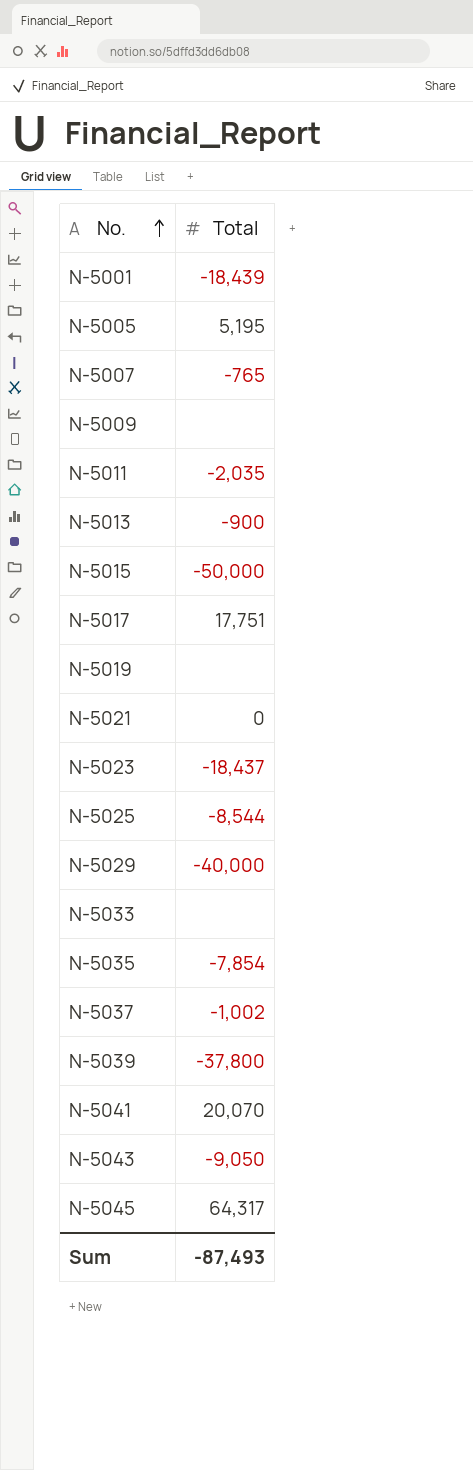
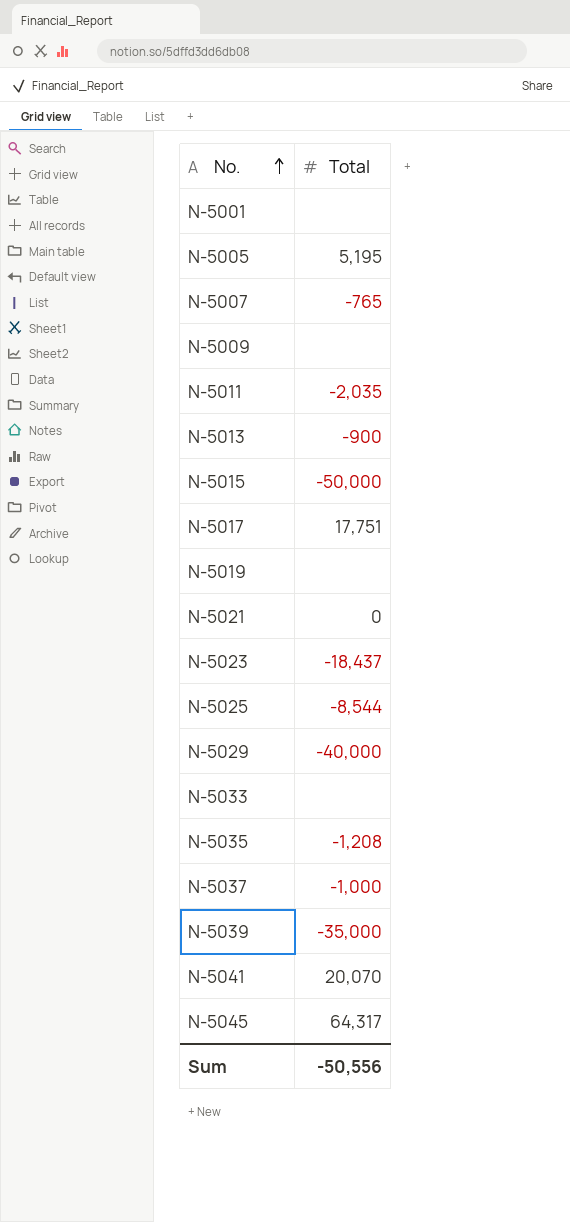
row N-5043: -9,050 -> none
N-5001 | Total: -18,439 -> none
N-5035 | Total: -7,854 -> -1,208
N-5037 | Total: -1,002 -> -1,000
N-5039 | Total: -37,800 -> -35,000
Sum | Total: -87,493 -> -50,556

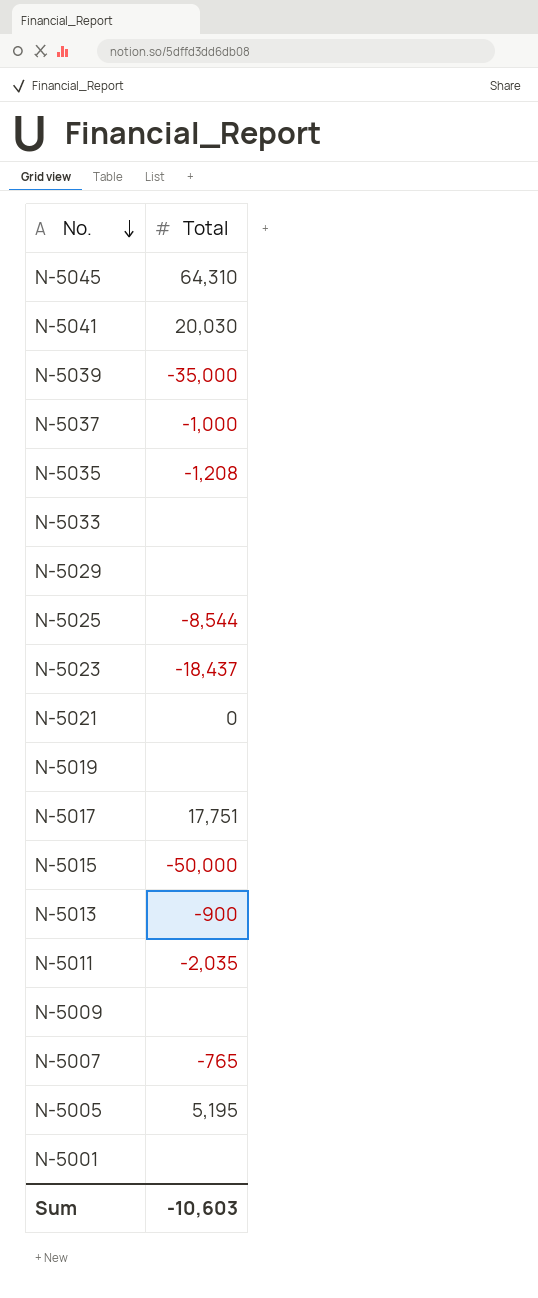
row order: No. ascending -> No. descending
N-5045 | Total: 64,317 -> 64,310
N-5041 | Total: 20,070 -> 20,030
N-5029 | Total: -40,000 -> none
Sum | Total: -50,556 -> -10,603

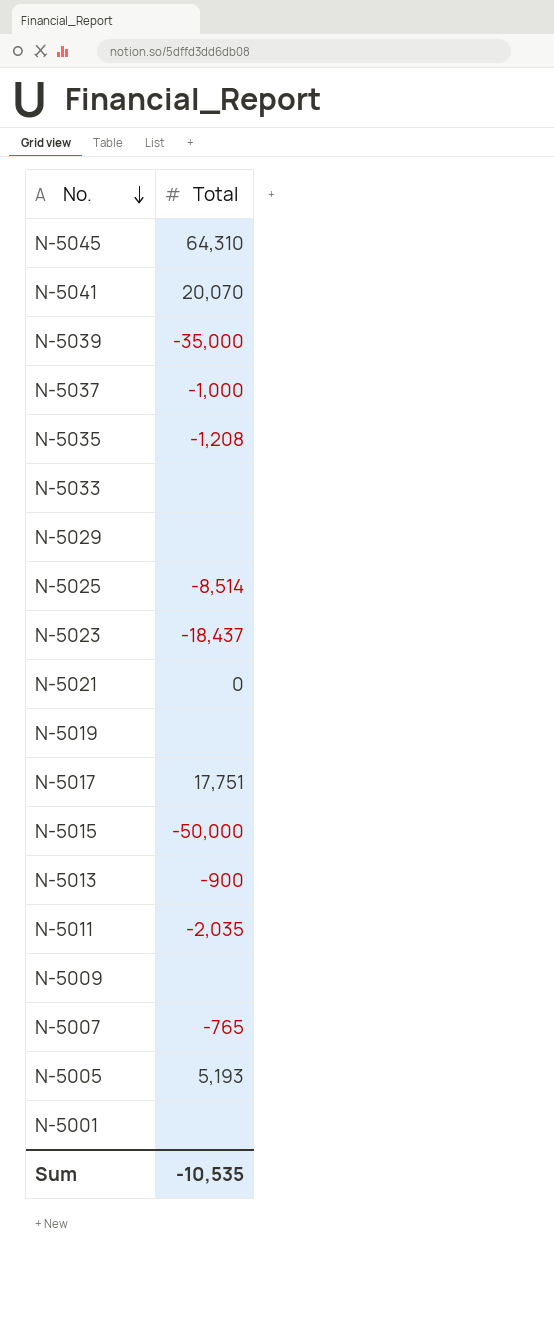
N-5041 | Total: 20,030 -> 20,070
N-5025 | Total: -8,544 -> -8,514
N-5005 | Total: 5,195 -> 5,193
Sum | Total: -10,603 -> -10,535

